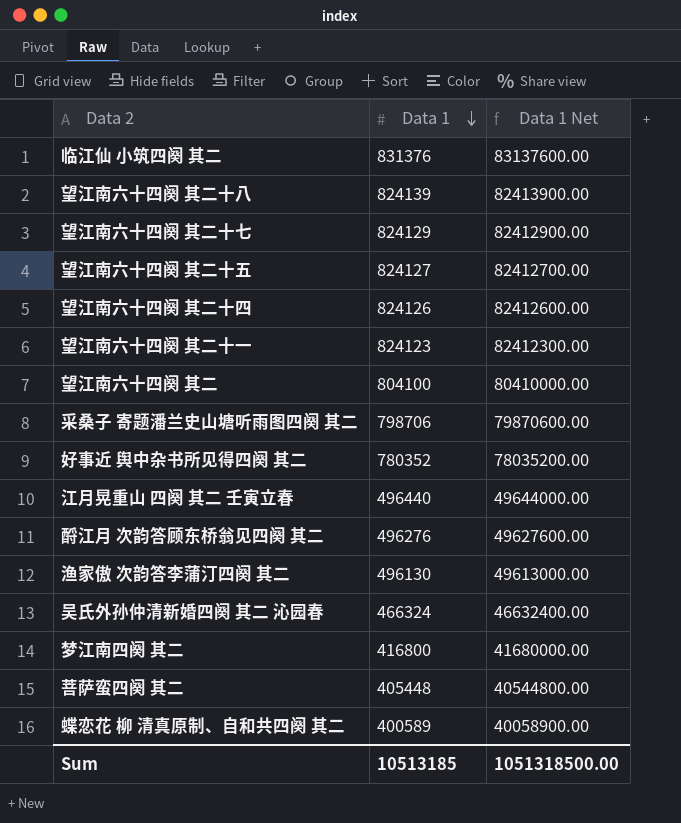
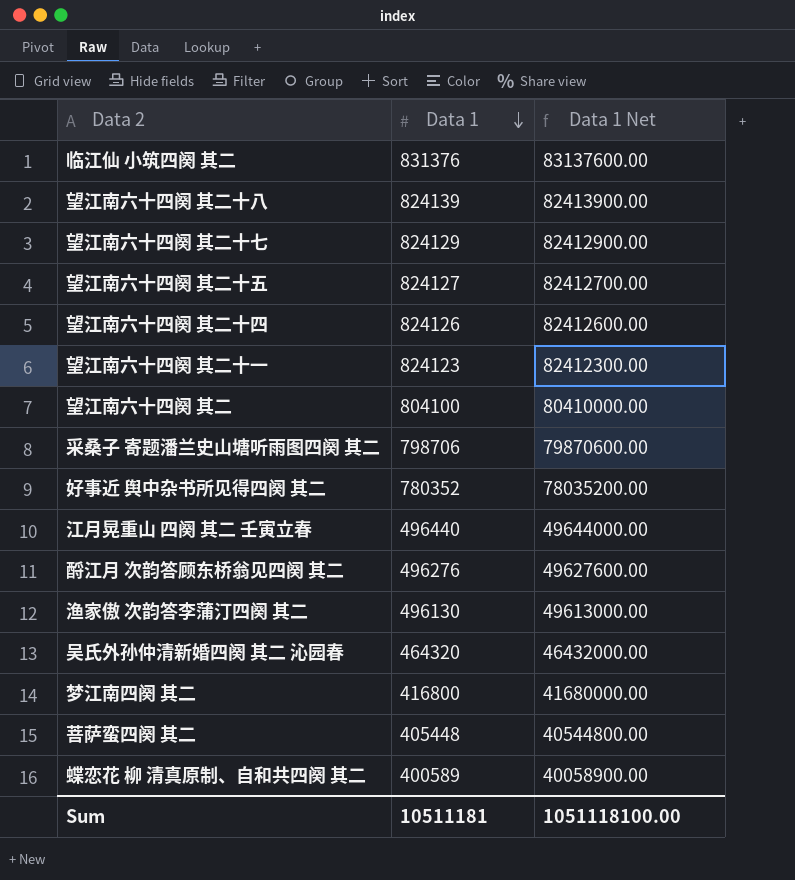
吴氏外孙仲清新婚四阕 其二 沁园春 | Data 1: 466324 -> 464320
吴氏外孙仲清新婚四阕 其二 沁园春 | Data 1 Net: 46632400.00 -> 46432000.00
Sum | Data 1: 10513185 -> 10511181
Sum | Data 1 Net: 1051318500.00 -> 1051118100.00

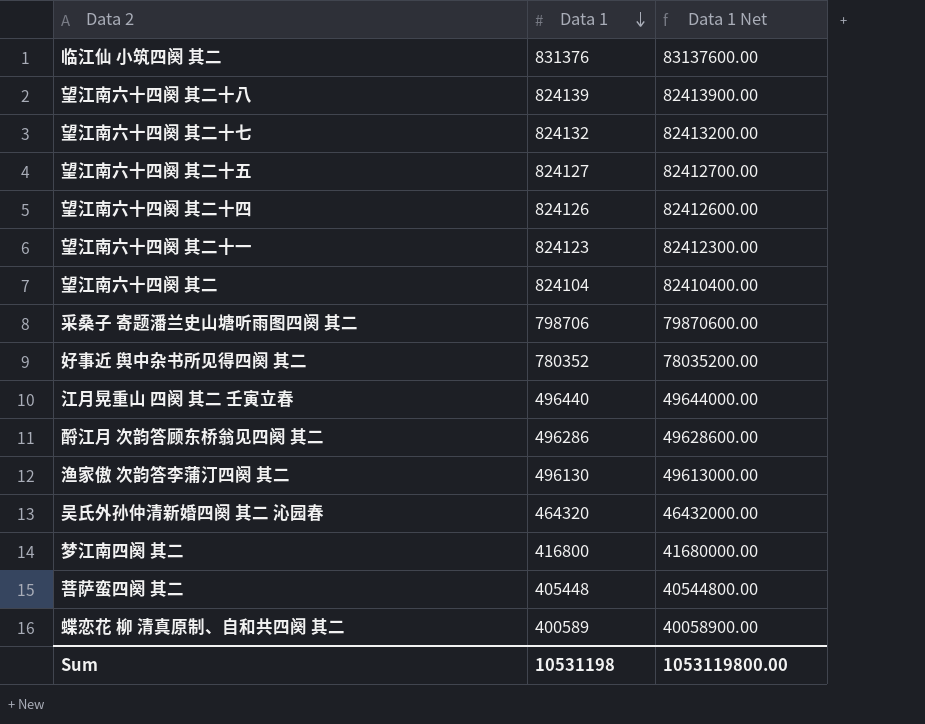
望江南六十四阕 其二十七 | Data 1: 824129 -> 824132
望江南六十四阕 其二十七 | Data 1 Net: 82412900.00 -> 82413200.00
望江南六十四阕 其二 | Data 1: 804100 -> 824104
望江南六十四阕 其二 | Data 1 Net: 80410000.00 -> 82410400.00
酹江月 次韵答顾东桥翁见四阕 其二 | Data 1: 496276 -> 496286
酹江月 次韵答顾东桥翁见四阕 其二 | Data 1 Net: 49627600.00 -> 49628600.00
Sum | Data 1: 10511181 -> 10531198
Sum | Data 1 Net: 1051118100.00 -> 1053119800.00

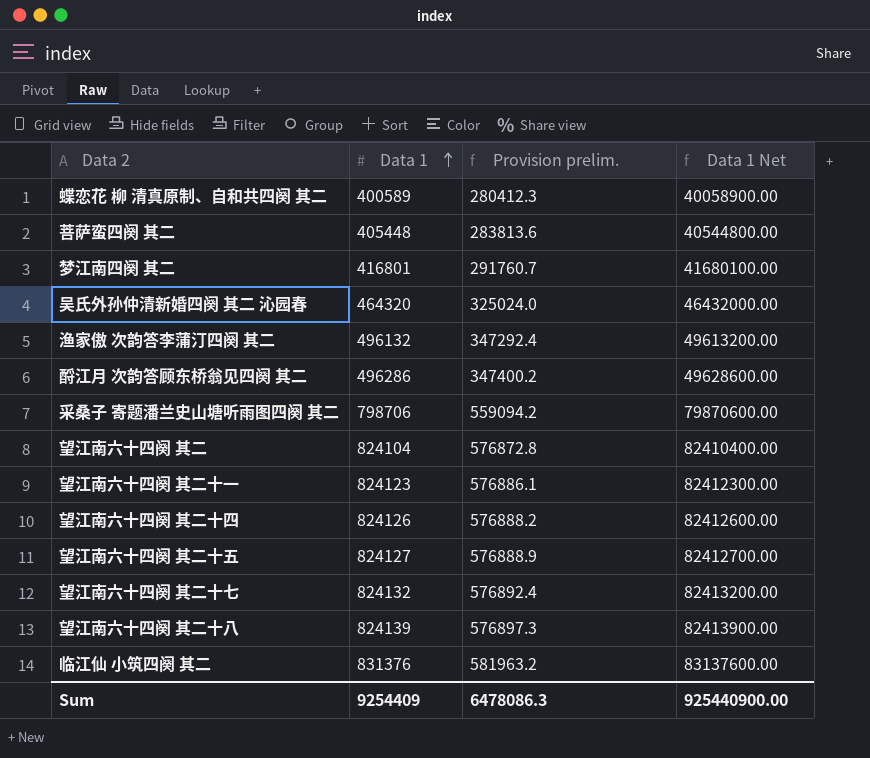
row order: Data 1 descending -> Data 1 ascending
column Provision prelim. | formula: none -> [Data 1] * 0.7
row 好事近 舆中杂书所见得四阕 其二: 780352 | 78035200.00 -> none
row 江月晃重山 四阕 其二 壬寅立春: 496440 | 49644000.00 -> none
梦江南四阕 其二 | Data 1: 416800 -> 416801
梦江南四阕 其二 | Data 1 Net: 41680000.00 -> 41680100.00
渔家傲 次韵答李蒲汀四阕 其二 | Data 1: 496130 -> 496132
渔家傲 次韵答李蒲汀四阕 其二 | Data 1 Net: 49613000.00 -> 49613200.00
Sum | Data 1: 10531198 -> 9254409
Sum | Data 1 Net: 1053119800.00 -> 925440900.00

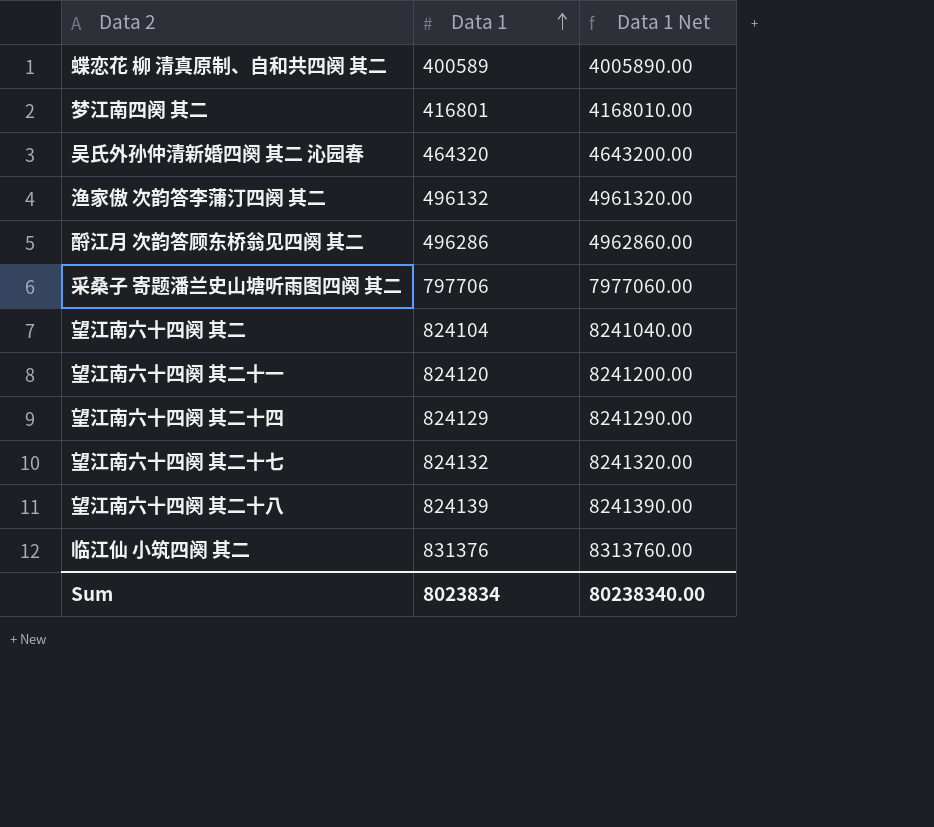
column Provision prelim. | formula: [Data 1] * 0.7 -> none
column Data 1 Net | formula: [Data 1] * 100 -> [Data 1] * 10
row 菩萨蛮四阕 其二: 405448 | 283813.6 | 40544800.00 -> none
row 望江南六十四阕 其二十五: 824127 | 576888.9 | 82412700.00 -> none
采桑子 寄题潘兰史山塘听雨图四阕 其二 | Data 1: 798706 -> 797706
望江南六十四阕 其二十一 | Data 1: 824123 -> 824120
望江南六十四阕 其二十四 | Data 1: 824126 -> 824129
Sum | Data 1: 9254409 -> 8023834
Sum | Data 1 Net: 925440900.00 -> 80238340.00

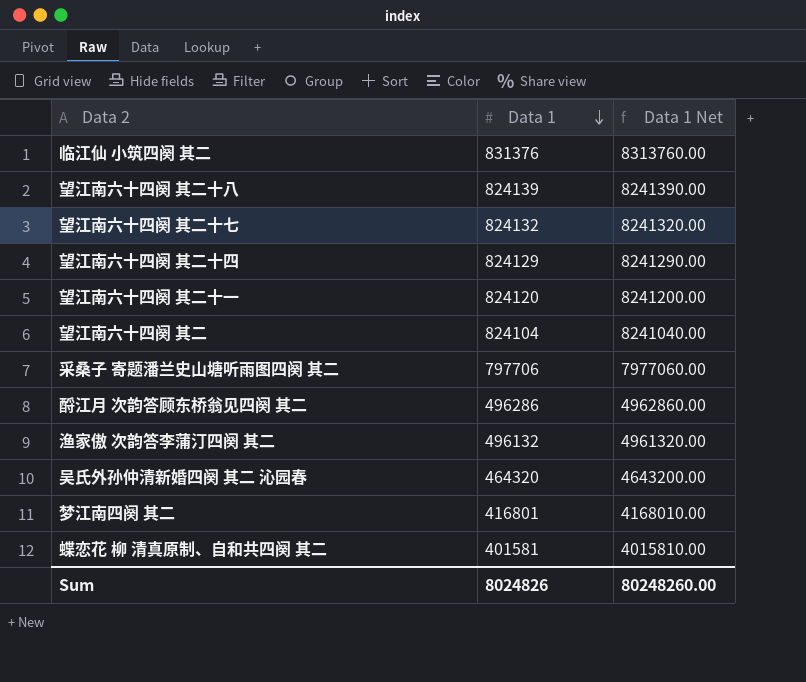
row order: Data 1 ascending -> Data 1 descending
蝶恋花 柳 清真原制、自和共四阕 其二 | Data 1: 400589 -> 401581
蝶恋花 柳 清真原制、自和共四阕 其二 | Data 1 Net: 4005890.00 -> 4015810.00
Sum | Data 1: 8023834 -> 8024826
Sum | Data 1 Net: 80238340.00 -> 80248260.00

